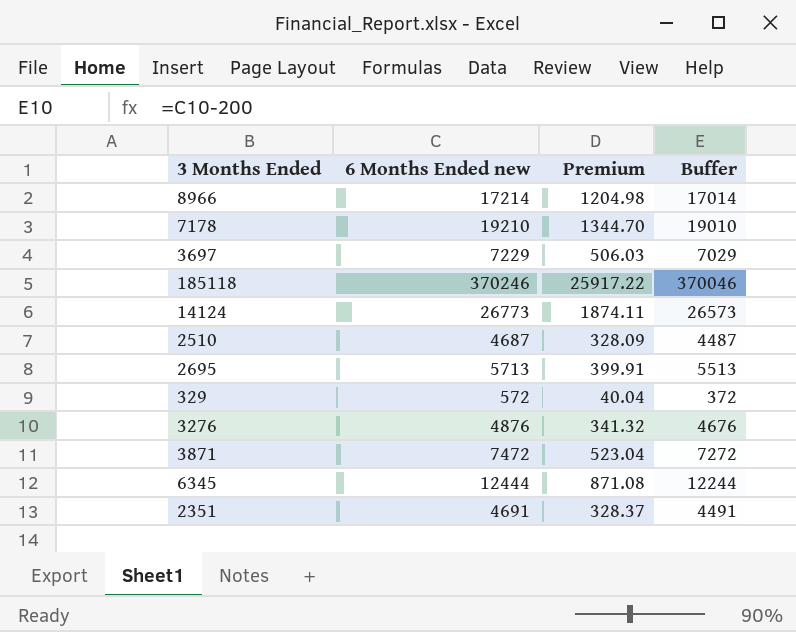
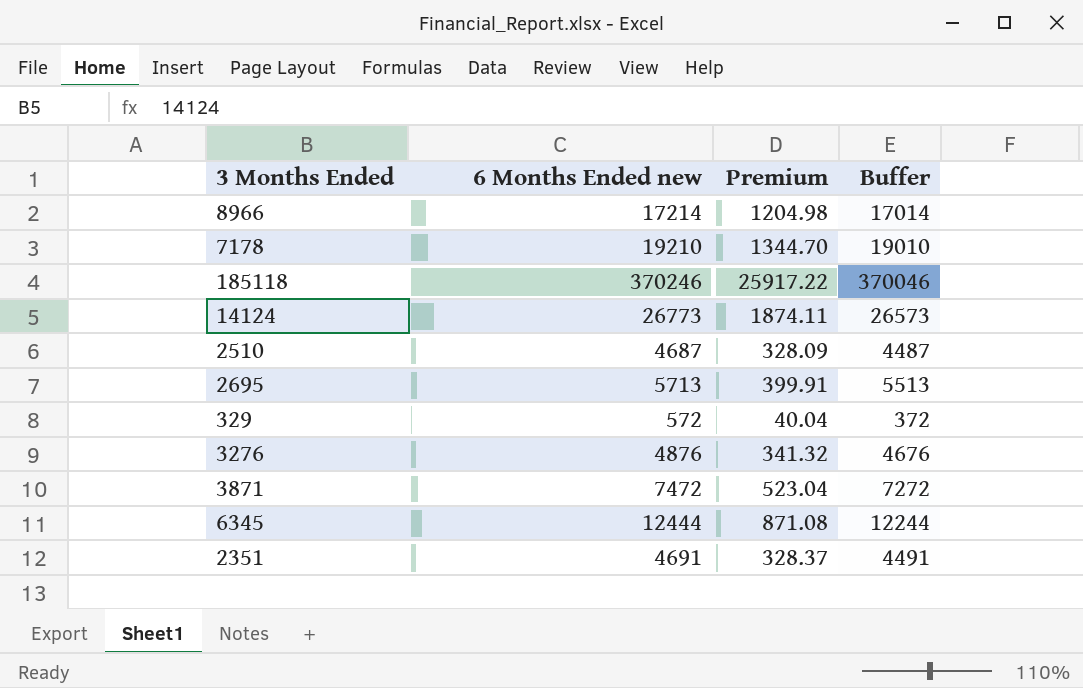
row 3697: 7229 | 506.03 | 7029 -> none

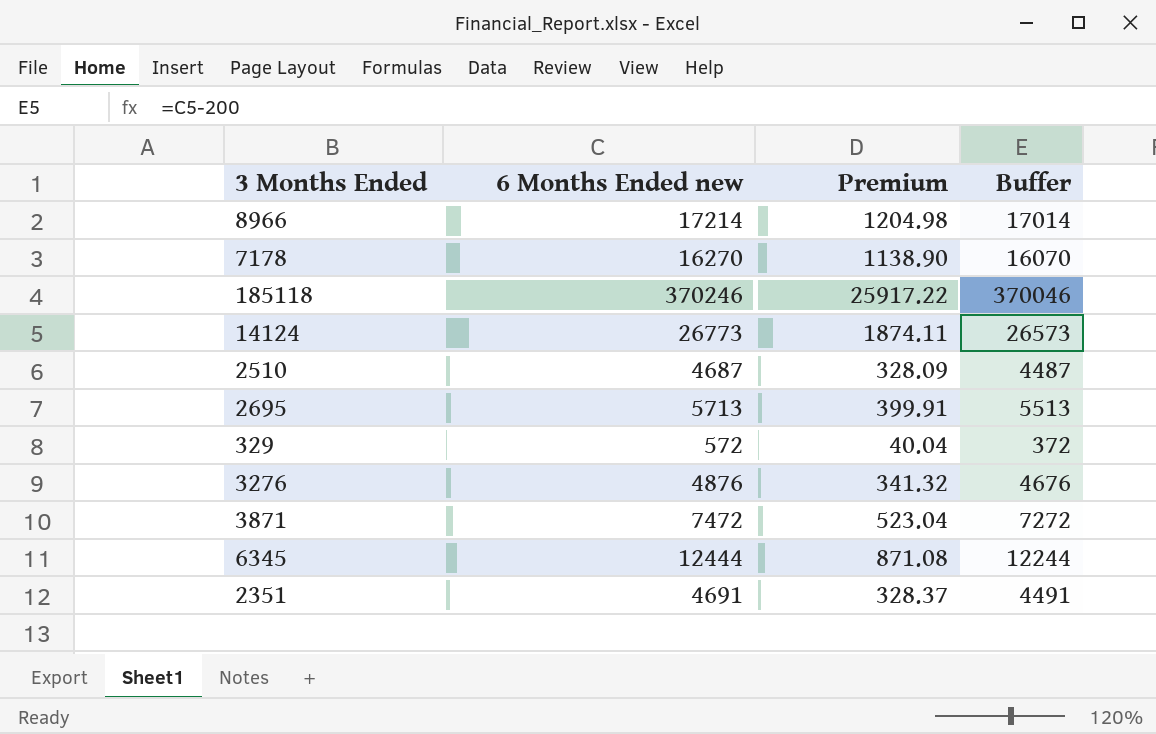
7178 | 6 Months Ended new: 19210 -> 16270
7178 | Premium: 1344.70 -> 1138.90
7178 | Buffer: 19010 -> 16070

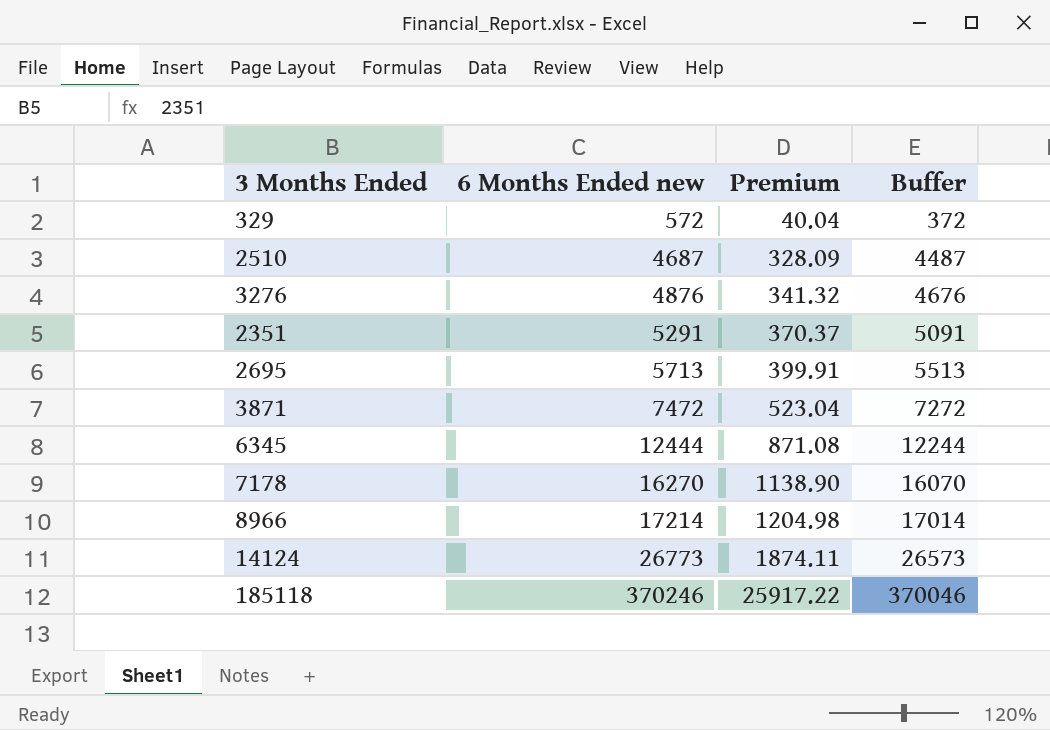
row order: none -> 6 Months Ended new ascending
2351 | 6 Months Ended new: 4691 -> 5291
2351 | Premium: 328.37 -> 370.37
2351 | Buffer: 4491 -> 5091

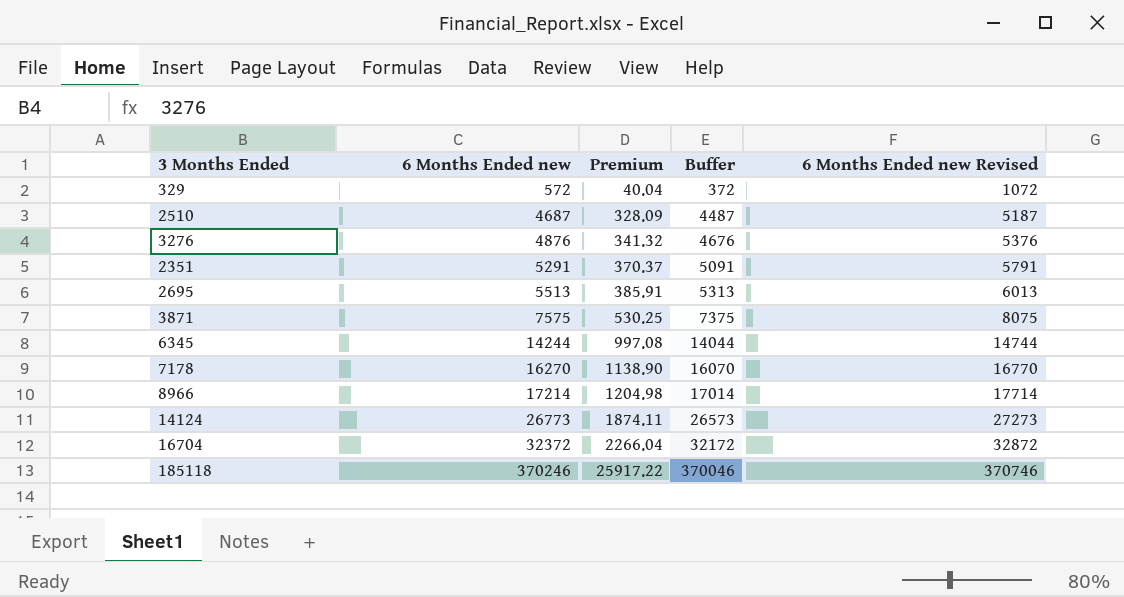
column 6 Months Ended new Revised | formula: none -> [6 Months Ended new] + 500
2695 | 6 Months Ended new: 5713 -> 5513
2695 | Premium: 399.91 -> 385.91
2695 | Buffer: 5513 -> 5313
3871 | 6 Months Ended new: 7472 -> 7575
3871 | Premium: 523.04 -> 530.25
3871 | Buffer: 7272 -> 7375
6345 | 6 Months Ended new: 12444 -> 14244
6345 | Premium: 871.08 -> 997.08
6345 | Buffer: 12244 -> 14044
row 16704: none -> 32372 | 2266.04 | 32172 | 32872

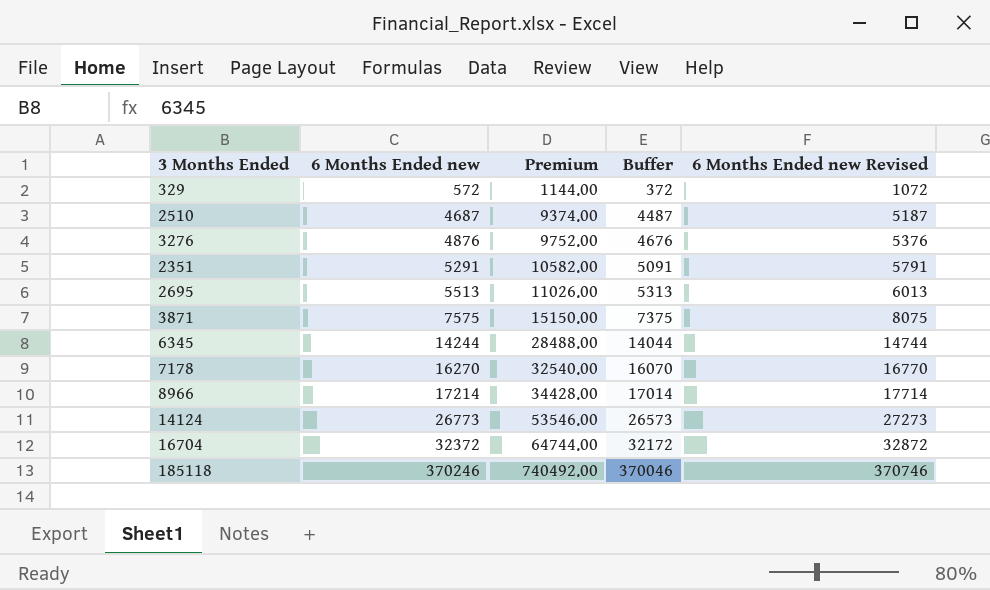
column Premium | formula: [6 Months Ended new] * 0.07 -> [6 Months Ended new] * 2

